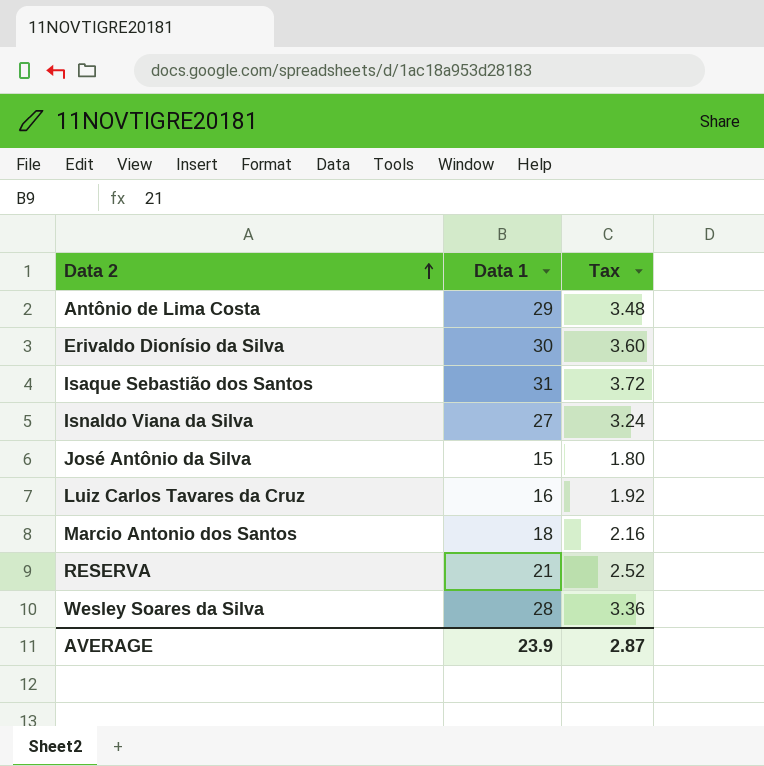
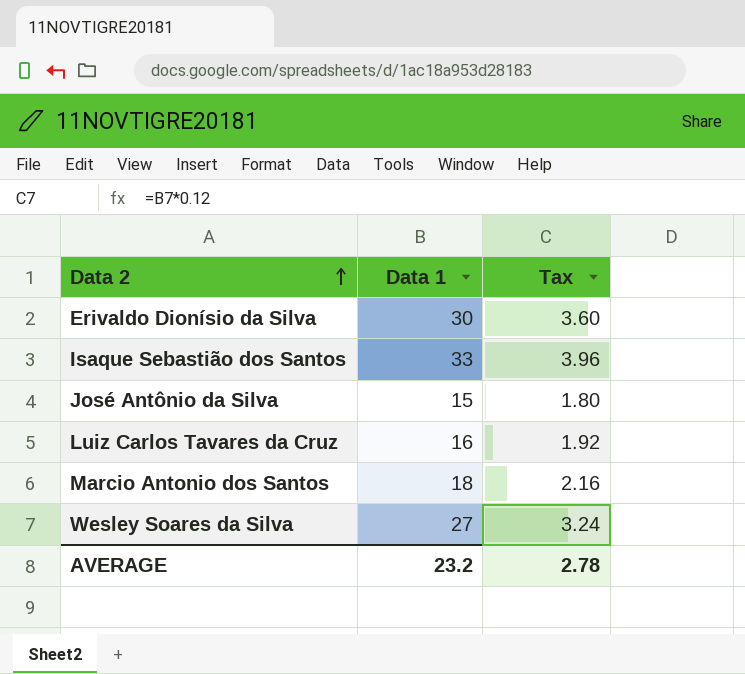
row Antônio de Lima Costa: 29 | 3.48 -> none
row Isnaldo Viana da Silva: 27 | 3.24 -> none
row RESERVA: 21 | 2.52 -> none
Isaque Sebastião dos Santos | Data 1: 31 -> 33
Isaque Sebastião dos Santos | Tax: 3.72 -> 3.96
Wesley Soares da Silva | Data 1: 28 -> 27
Wesley Soares da Silva | Tax: 3.36 -> 3.24
AVERAGE | Data 1: 23.9 -> 23.2
AVERAGE | Tax: 2.87 -> 2.78

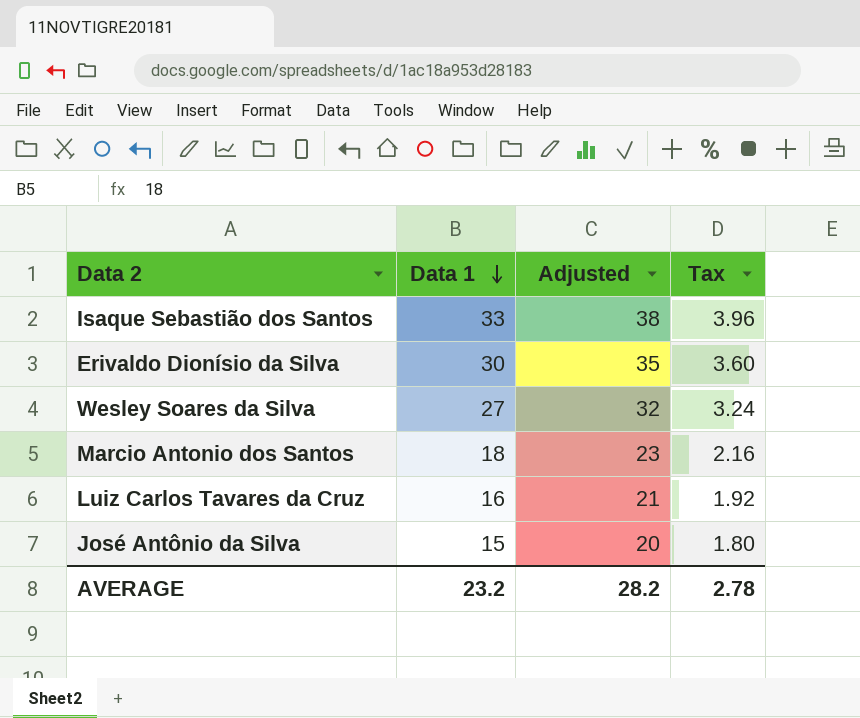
row order: Data 2 ascending -> Data 1 descending
column Adjusted | formula: none -> [Data 1] + 5

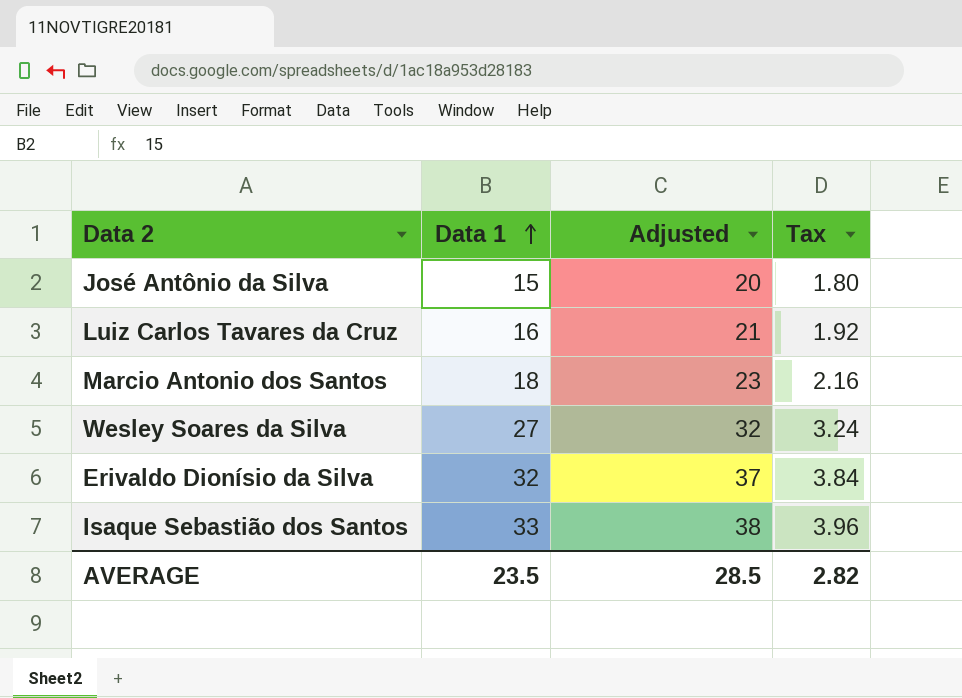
row order: Data 1 descending -> Data 1 ascending
Erivaldo Dionísio da Silva | Data 1: 30 -> 32
Erivaldo Dionísio da Silva | Adjusted: 35 -> 37
Erivaldo Dionísio da Silva | Tax: 3.60 -> 3.84
AVERAGE | Data 1: 23.2 -> 23.5
AVERAGE | Adjusted: 28.2 -> 28.5
AVERAGE | Tax: 2.78 -> 2.82

